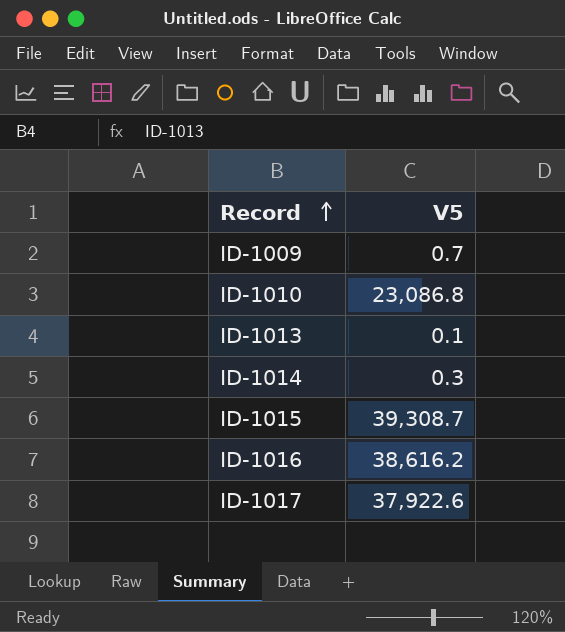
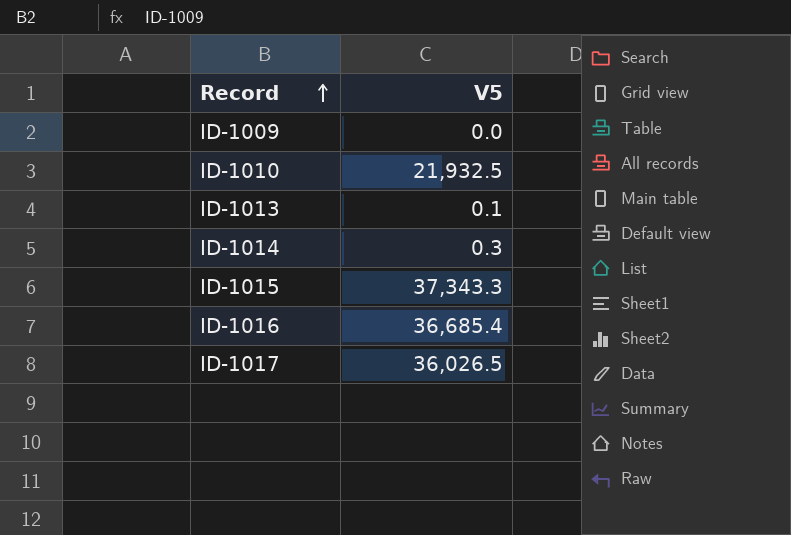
ID-1009 | V5: 0.7 -> 0.0
ID-1010 | V5: 23,086.8 -> 21,932.5
ID-1015 | V5: 39,308.7 -> 37,343.3
ID-1016 | V5: 38,616.2 -> 36,685.4
ID-1017 | V5: 37,922.6 -> 36,026.5

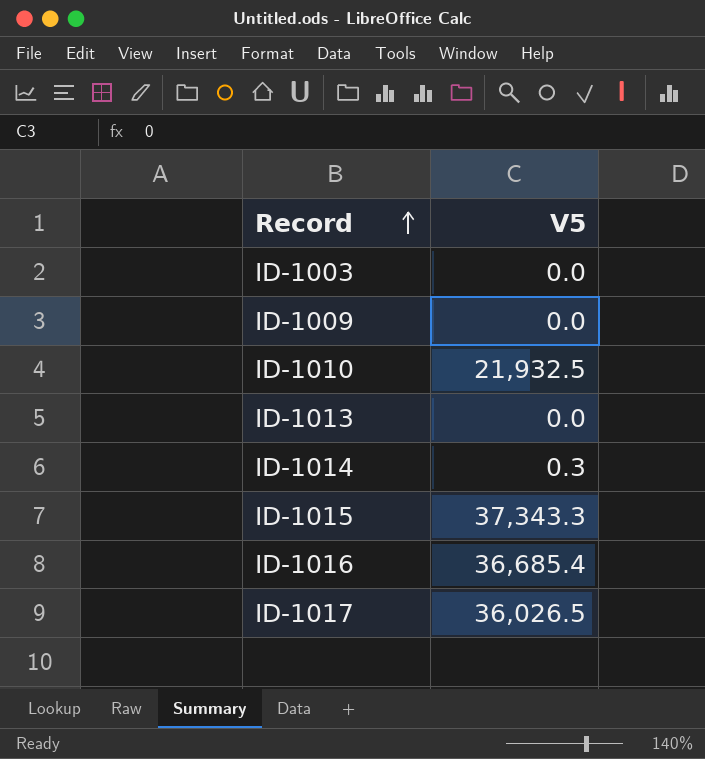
row ID-1003: none -> 0.0
ID-1013 | V5: 0.1 -> 0.0

